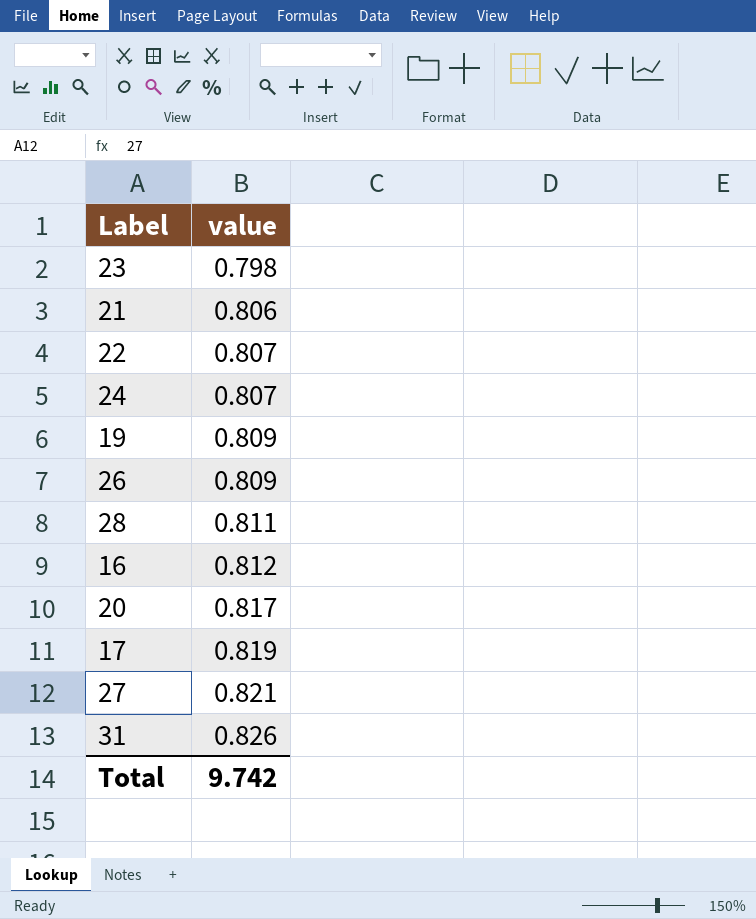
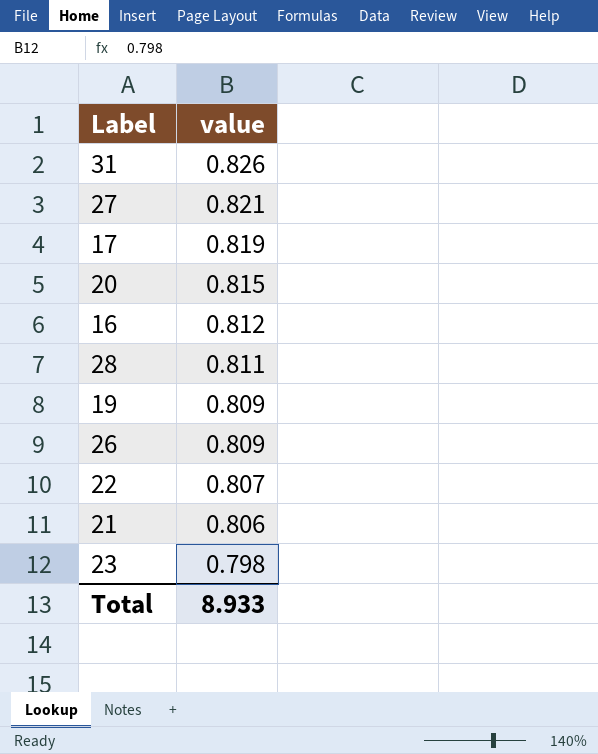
row order: value ascending -> value descending
row 24: 0.807 -> none
20 | value: 0.817 -> 0.815
Total | value: 9.742 -> 8.933

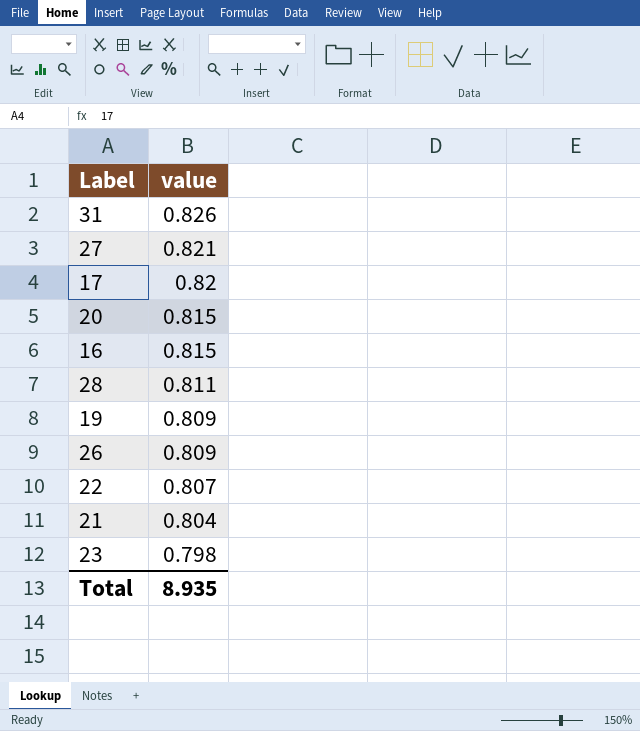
17 | value: 0.819 -> 0.82
16 | value: 0.812 -> 0.815
21 | value: 0.806 -> 0.804
Total | value: 8.933 -> 8.935

